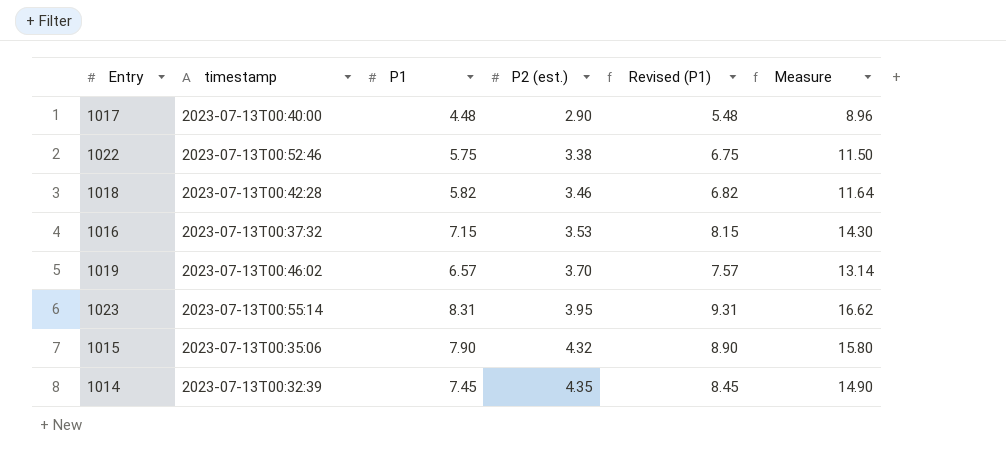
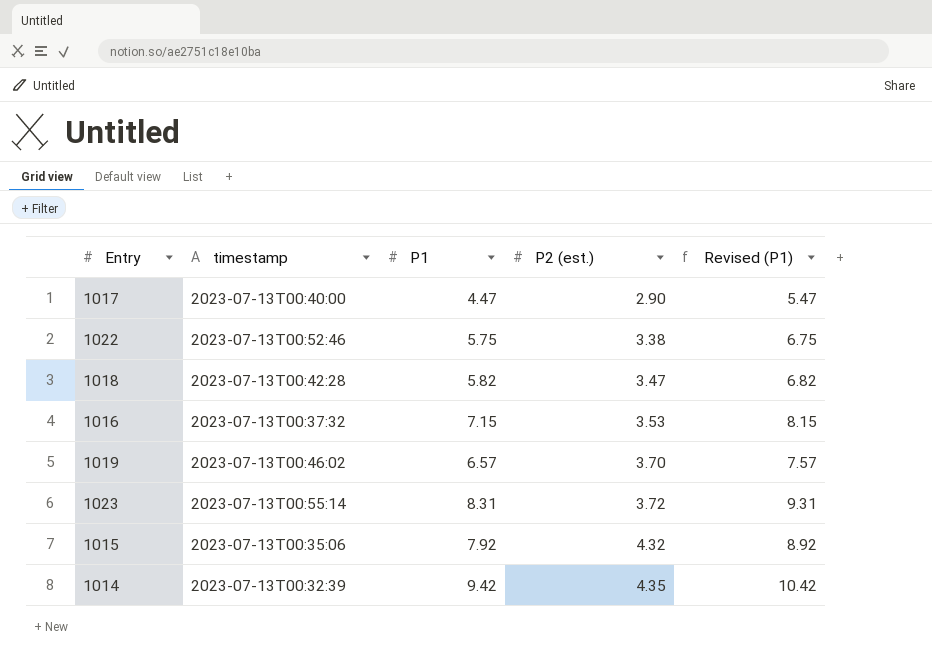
column Measure | formula: [P1] * 2 -> none
1017 | P1: 4.48 -> 4.47
1017 | Revised (P1): 5.48 -> 5.47
1018 | P2 (est.): 3.46 -> 3.47
1023 | P2 (est.): 3.95 -> 3.72
1015 | P1: 7.90 -> 7.92
1015 | Revised (P1): 8.90 -> 8.92
1014 | P1: 7.45 -> 9.42
1014 | Revised (P1): 8.45 -> 10.42

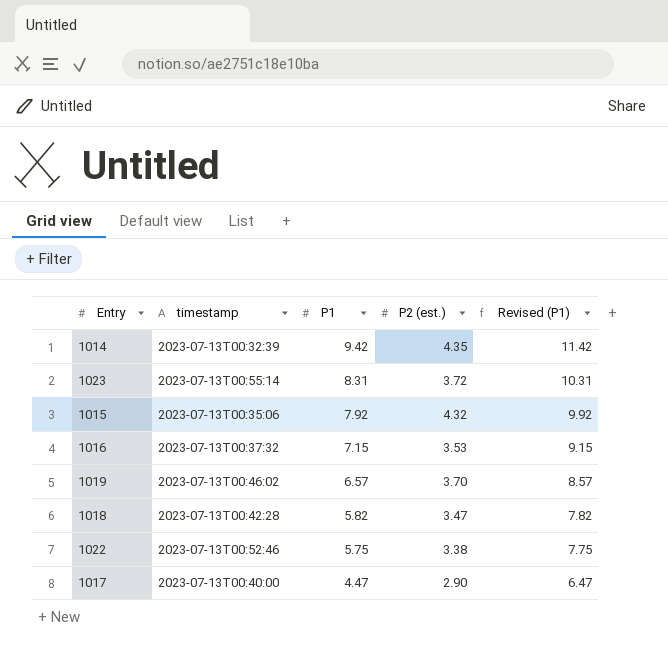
row order: P2 (est.) ascending -> P1 descending
column Revised (P1) | formula: [P1] + 1 -> [P1] + 2

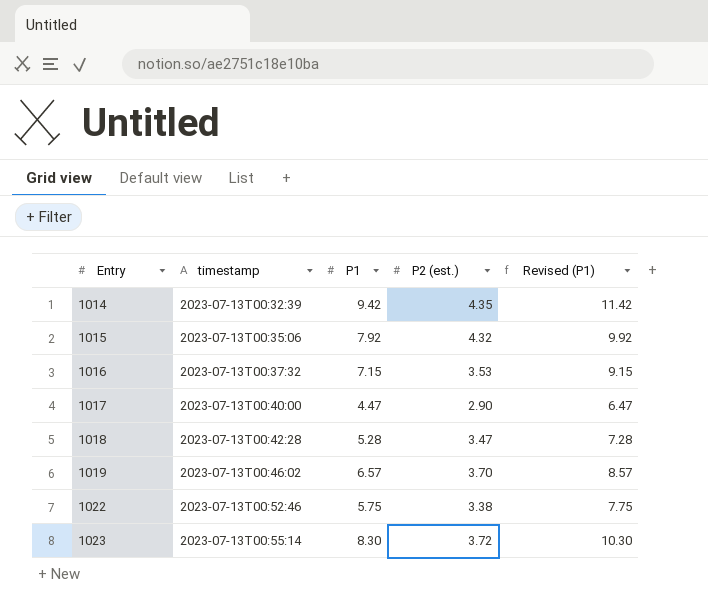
row order: P1 descending -> Entry ascending
1018 | P1: 5.82 -> 5.28
1018 | Revised (P1): 7.82 -> 7.28
1023 | P1: 8.31 -> 8.30
1023 | Revised (P1): 10.31 -> 10.30

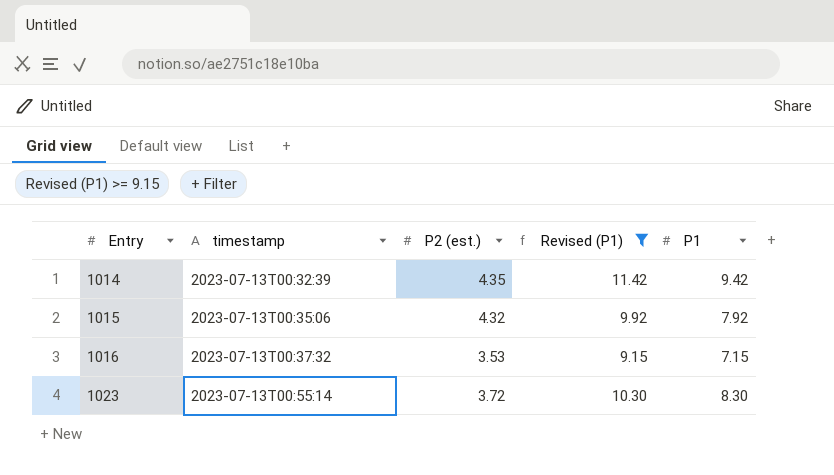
filter: none -> Revised (P1) >= 9.15
column P1 | position: 3 -> 5

